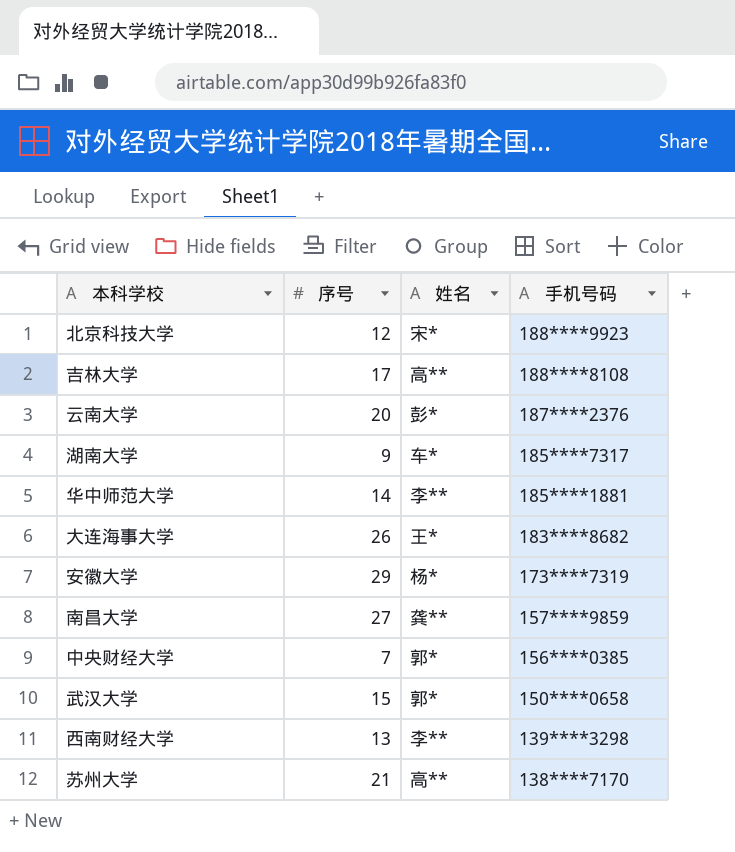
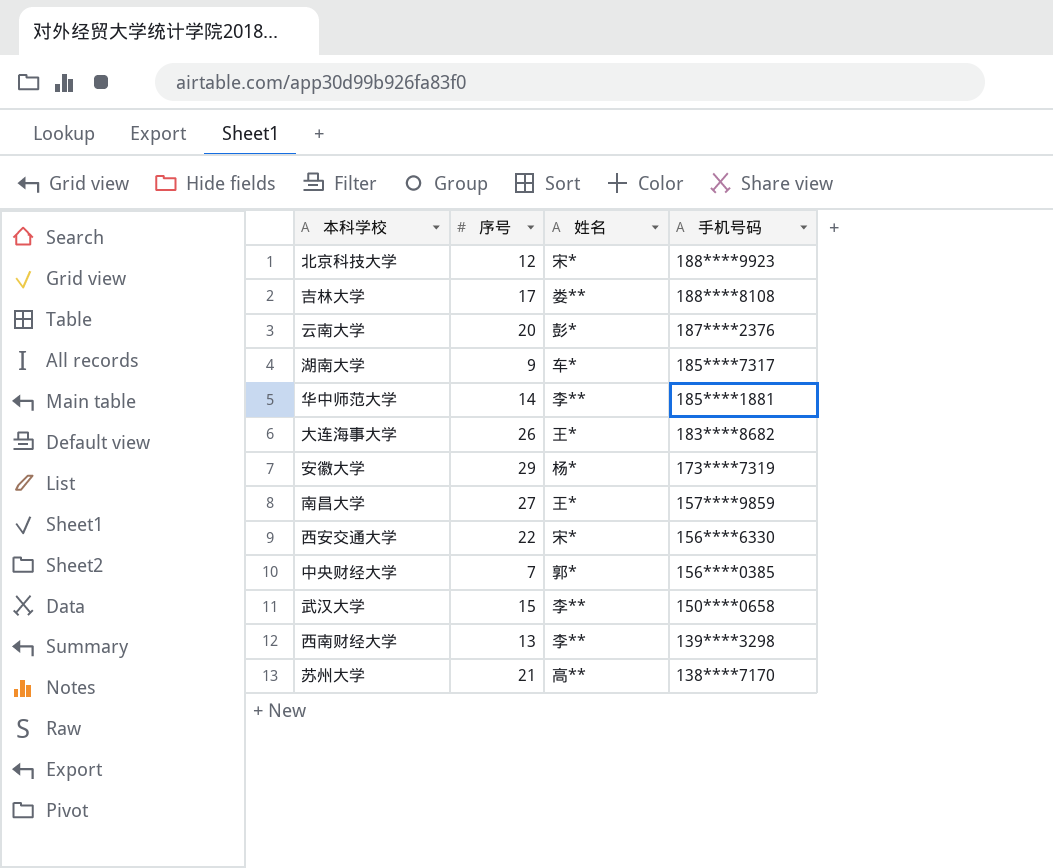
吉林大学 | 姓名: 高** -> 娄**
南昌大学 | 姓名: 龚** -> 王*
row 西安交通大学: none -> 22 | 宋* | 156****6330
武汉大学 | 姓名: 郭* -> 李**

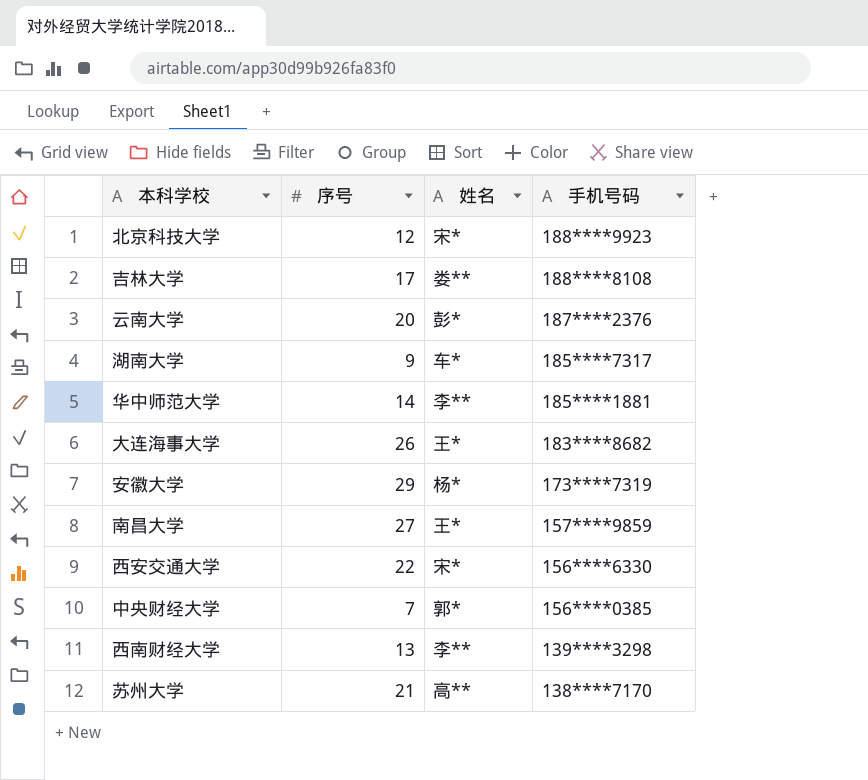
row 武汉大学: 15 | 李** | 150****0658 -> none

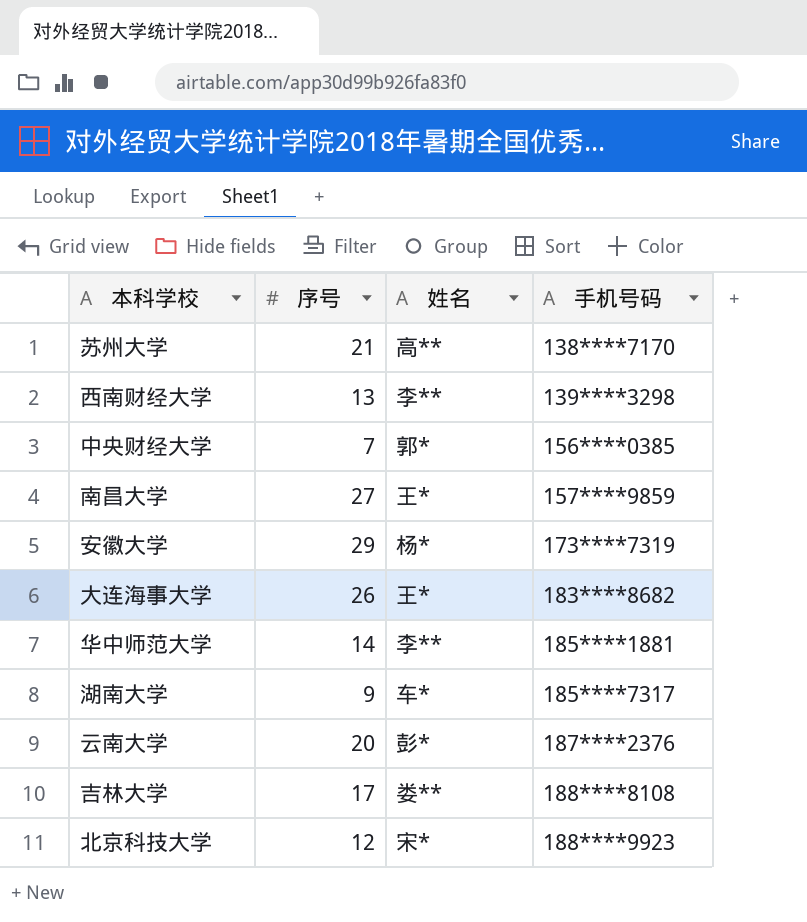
row order: 手机号码 descending -> 手机号码 ascending
row 西安交通大学: 22 | 宋* | 156****6330 -> none

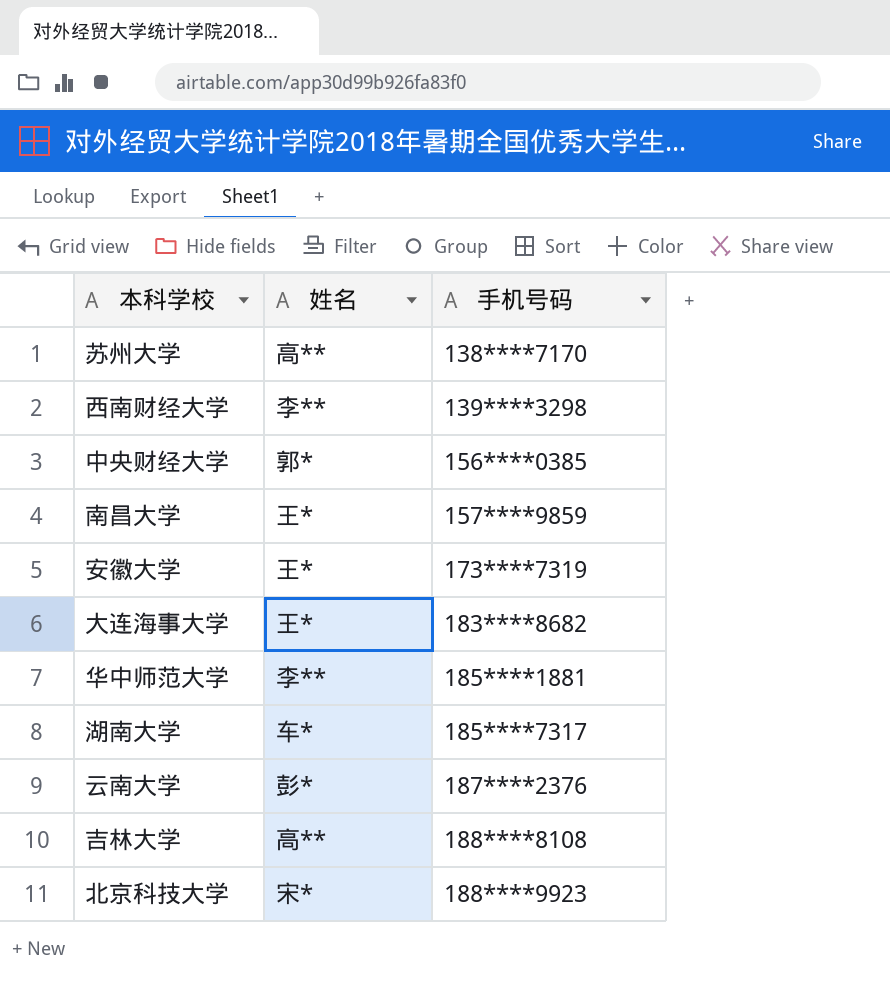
column 序号 | position: 2 -> none
安徽大学 | 姓名: 杨* -> 王*
吉林大学 | 姓名: 娄** -> 高**

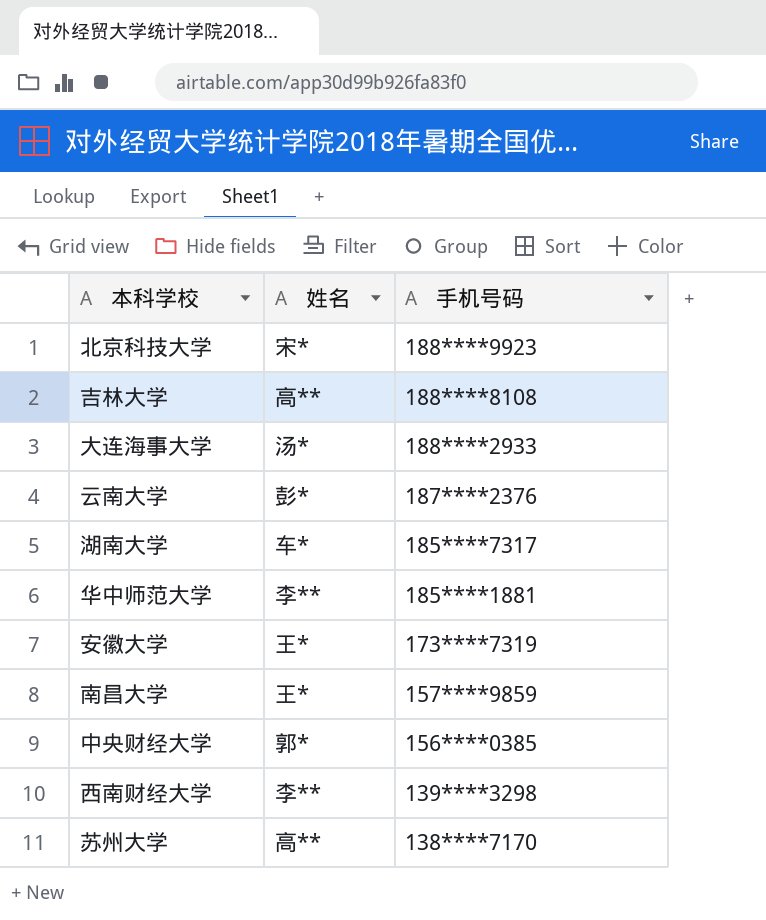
row order: 手机号码 ascending -> 手机号码 descending
大连海事大学 | 姓名: 王* -> 汤*
大连海事大学 | 手机号码: 183****8682 -> 188****2933

